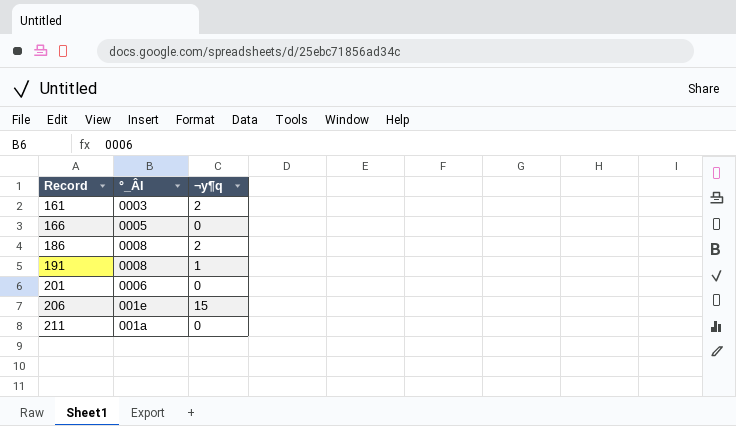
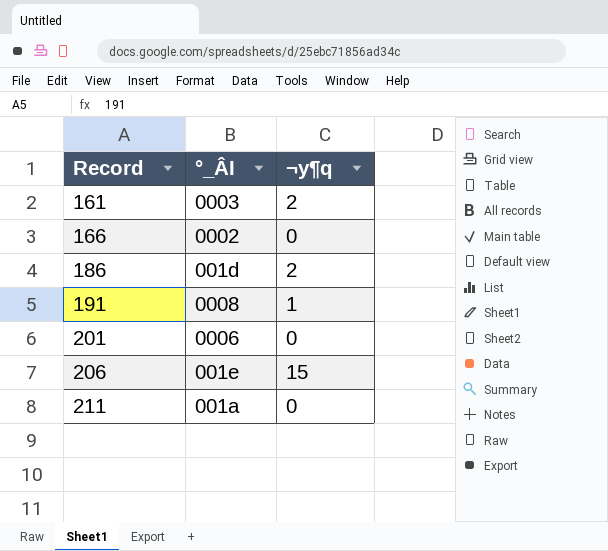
166 | °_ÂI: 0005 -> 0002
186 | °_ÂI: 0008 -> 001d

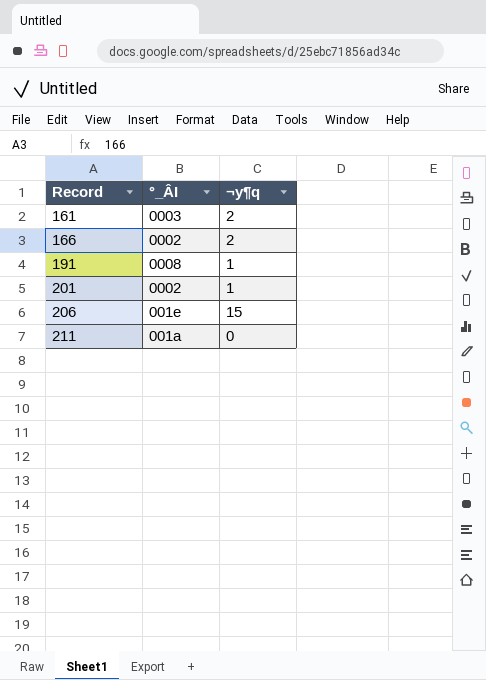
row 186: 001d | 2 -> none
166 | ¬y¶q: 0 -> 2
201 | °_ÂI: 0006 -> 0002
201 | ¬y¶q: 0 -> 1

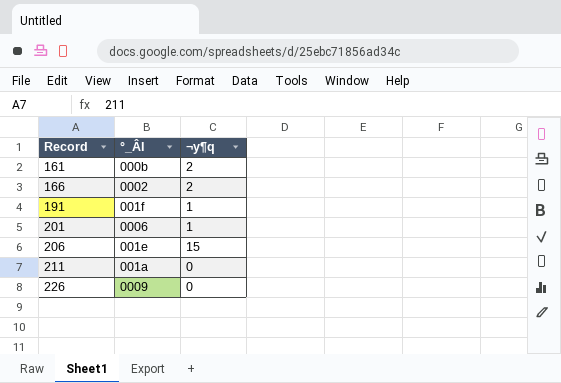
161 | °_ÂI: 0003 -> 000b
191 | °_ÂI: 0008 -> 001f
201 | °_ÂI: 0002 -> 0006
row 226: none -> 0009 | 0

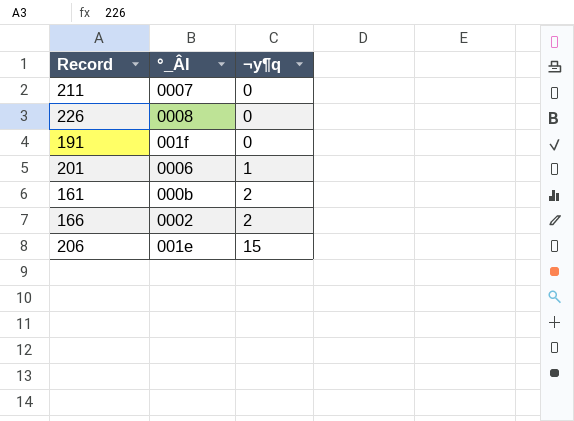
row order: Record ascending -> ¬y¶q ascending
211 | °_ÂI: 001a -> 0007
226 | °_ÂI: 0009 -> 0008
191 | ¬y¶q: 1 -> 0

